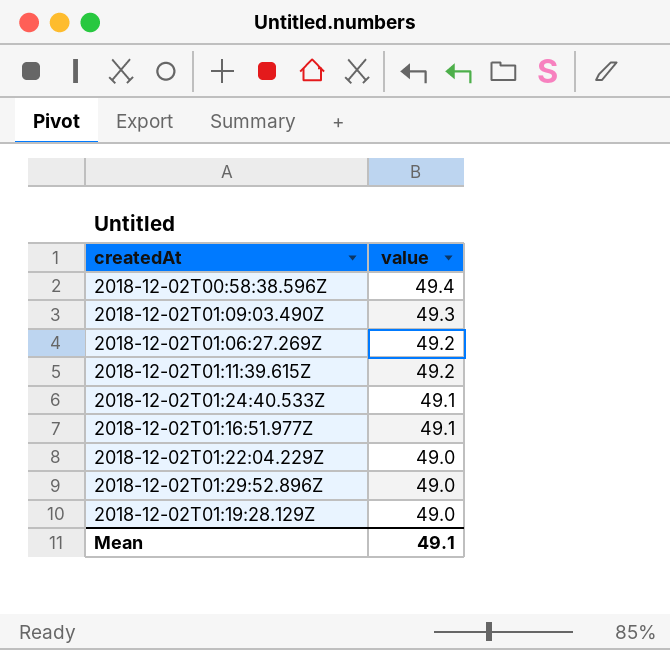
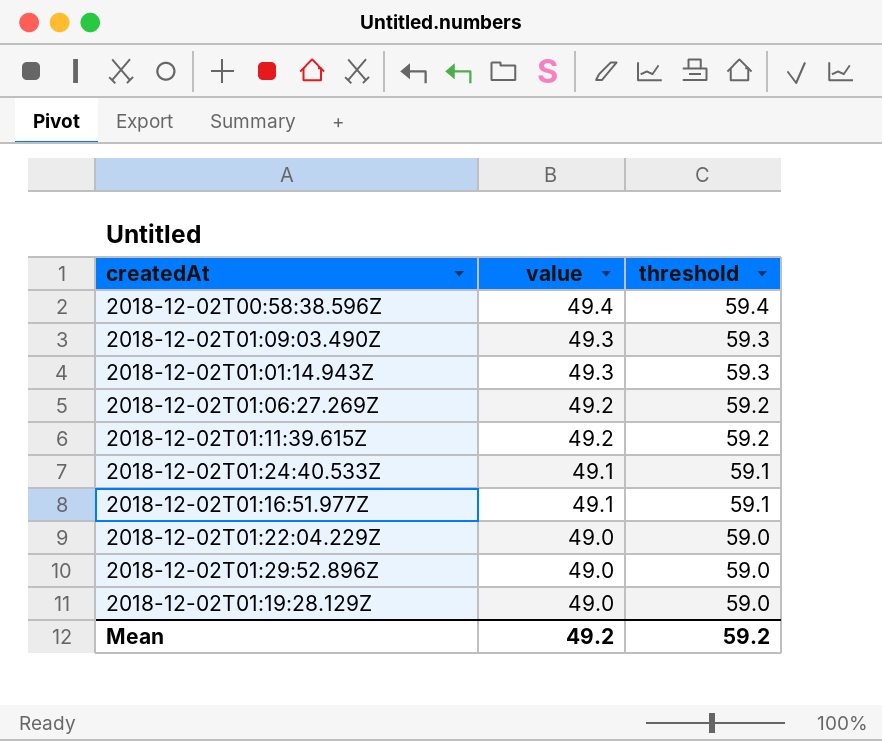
column threshold | formula: none -> [value] + 10
row 2018-12-02T01:01:14.943Z: none -> 49.3 | 59.3
Mean | value: 49.1 -> 49.2

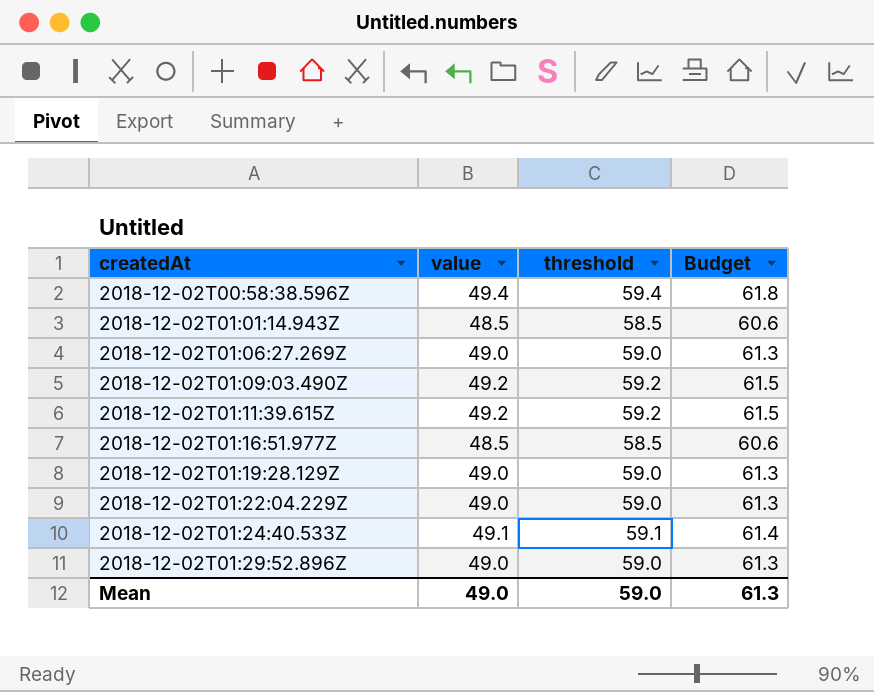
row order: value descending -> createdAt ascending
column Budget | formula: none -> [value] * 1.25
2018-12-02T01:01:14.943Z | value: 49.3 -> 48.5
2018-12-02T01:01:14.943Z | threshold: 59.3 -> 58.5
2018-12-02T01:06:27.269Z | value: 49.2 -> 49.0
2018-12-02T01:06:27.269Z | threshold: 59.2 -> 59.0
2018-12-02T01:09:03.490Z | value: 49.3 -> 49.2
2018-12-02T01:09:03.490Z | threshold: 59.3 -> 59.2
2018-12-02T01:16:51.977Z | value: 49.1 -> 48.5
2018-12-02T01:16:51.977Z | threshold: 59.1 -> 58.5
Mean | value: 49.2 -> 49.0
Mean | threshold: 59.2 -> 59.0

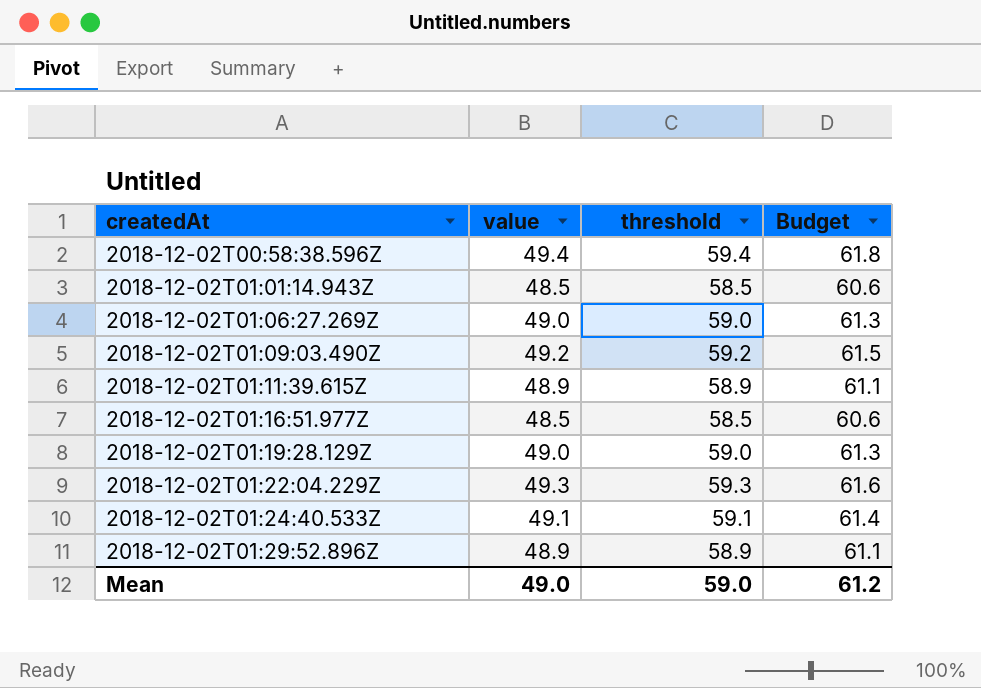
2018-12-02T01:11:39.615Z | value: 49.2 -> 48.9
2018-12-02T01:11:39.615Z | threshold: 59.2 -> 58.9
2018-12-02T01:11:39.615Z | Budget: 61.5 -> 61.1
2018-12-02T01:22:04.229Z | value: 49.0 -> 49.3
2018-12-02T01:22:04.229Z | threshold: 59.0 -> 59.3
2018-12-02T01:22:04.229Z | Budget: 61.3 -> 61.6
2018-12-02T01:29:52.896Z | value: 49.0 -> 48.9
2018-12-02T01:29:52.896Z | threshold: 59.0 -> 58.9
2018-12-02T01:29:52.896Z | Budget: 61.3 -> 61.1
Mean | Budget: 61.3 -> 61.2

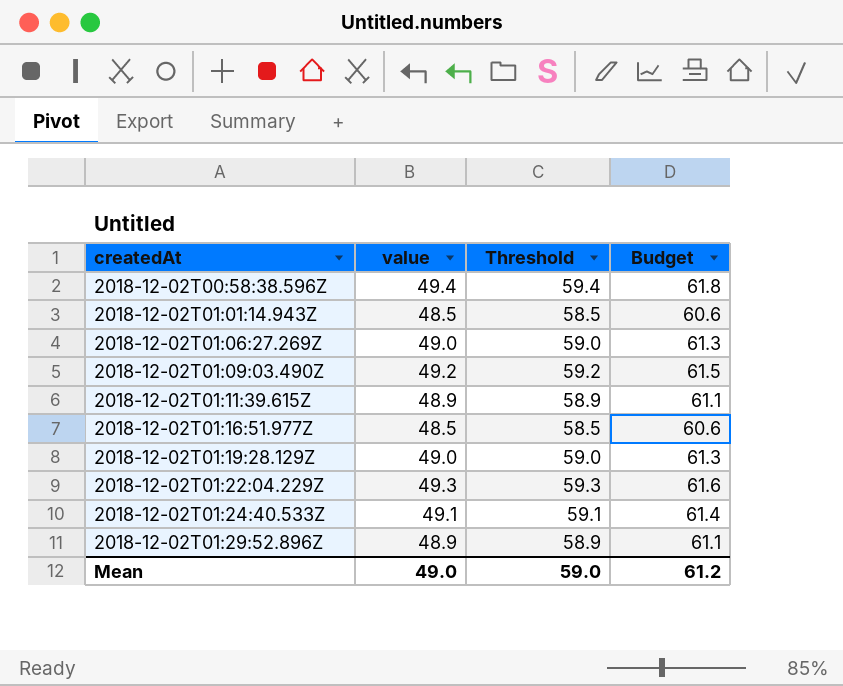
column name: threshold -> Threshold

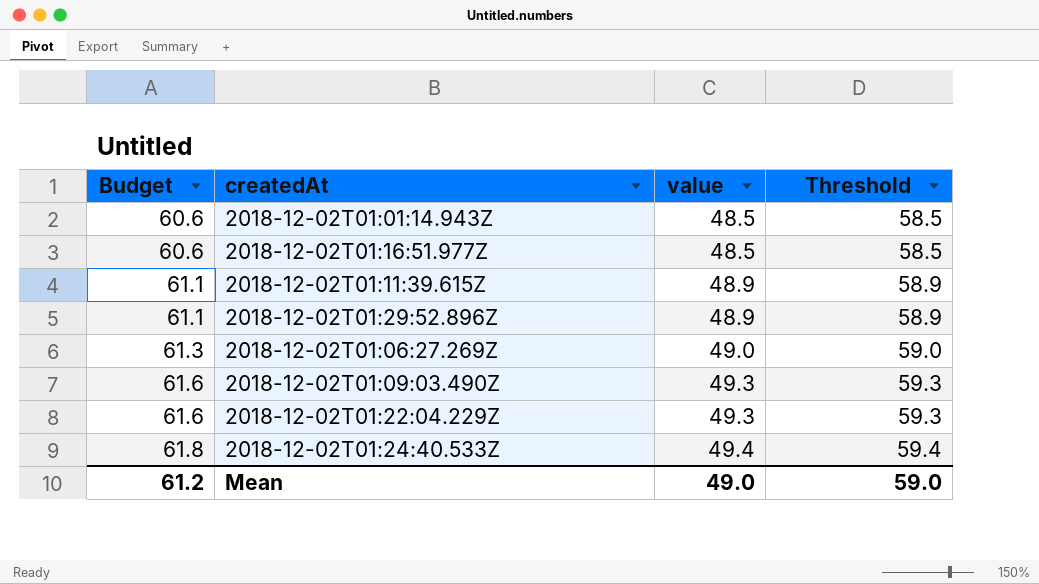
row order: createdAt ascending -> Budget ascending
column Budget | position: 4 -> 1
row 2018-12-02T00:58:38.596Z: 49.4 | 59.4 | 61.8 -> none
row 2018-12-02T01:19:28.129Z: 49.0 | 59.0 | 61.3 -> none
2018-12-02T01:09:03.490Z | Budget: 61.5 -> 61.6
2018-12-02T01:09:03.490Z | value: 49.2 -> 49.3
2018-12-02T01:09:03.490Z | Threshold: 59.2 -> 59.3
2018-12-02T01:24:40.533Z | Budget: 61.4 -> 61.8
2018-12-02T01:24:40.533Z | value: 49.1 -> 49.4
2018-12-02T01:24:40.533Z | Threshold: 59.1 -> 59.4

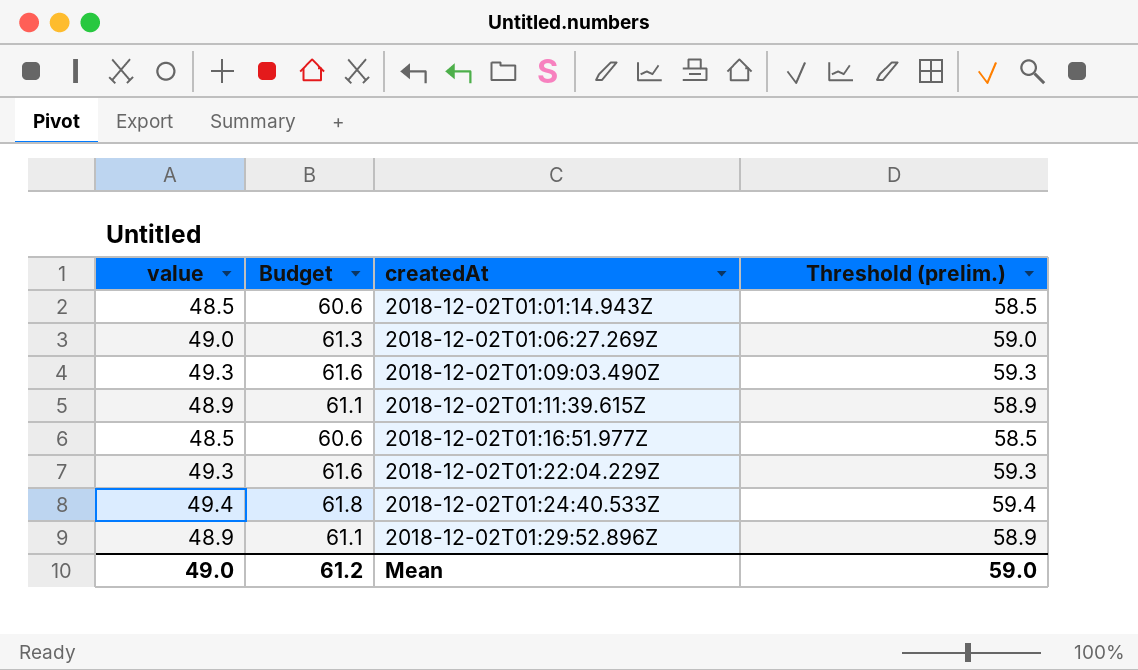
row order: Budget ascending -> createdAt ascending
column value | position: 3 -> 1
column name: Threshold -> Threshold (prelim.)

